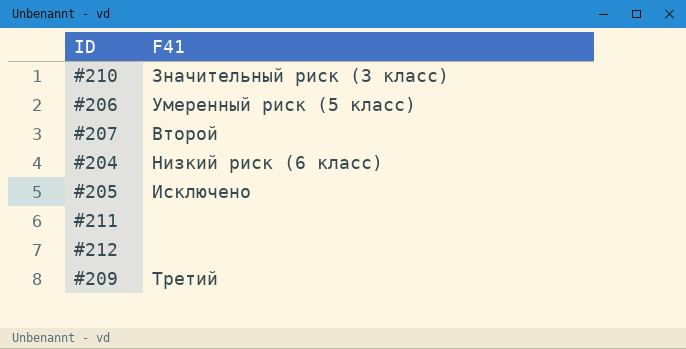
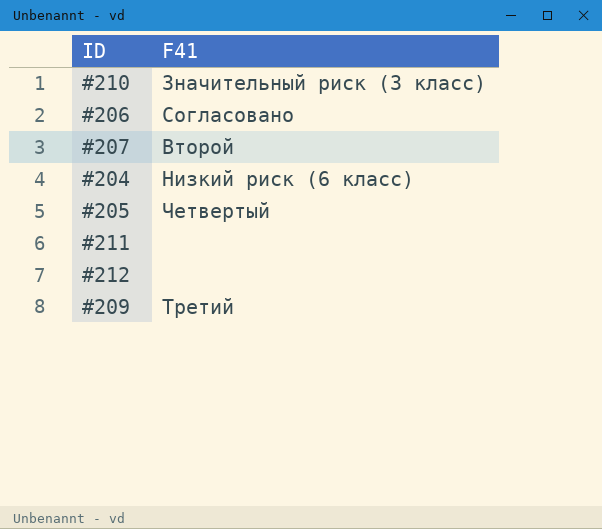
#206 | F41: Умеренный риск (5 класс) -> Согласовано
#205 | F41: Исключено -> Четвертый

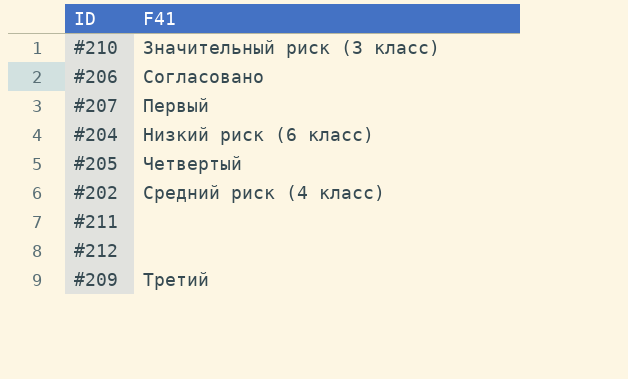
#207 | F41: Второй -> Первый
row #202: none -> Средний риск (4 класс)

